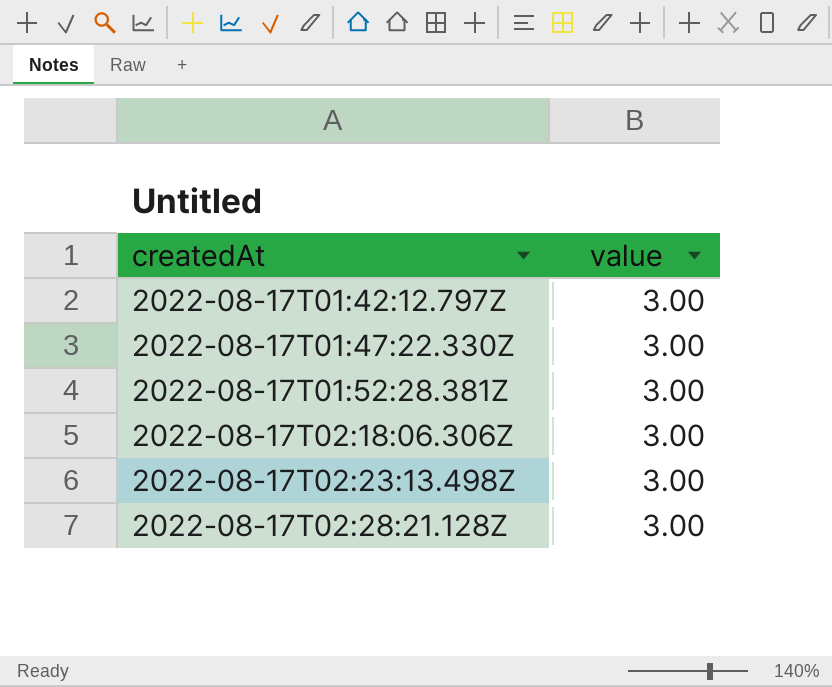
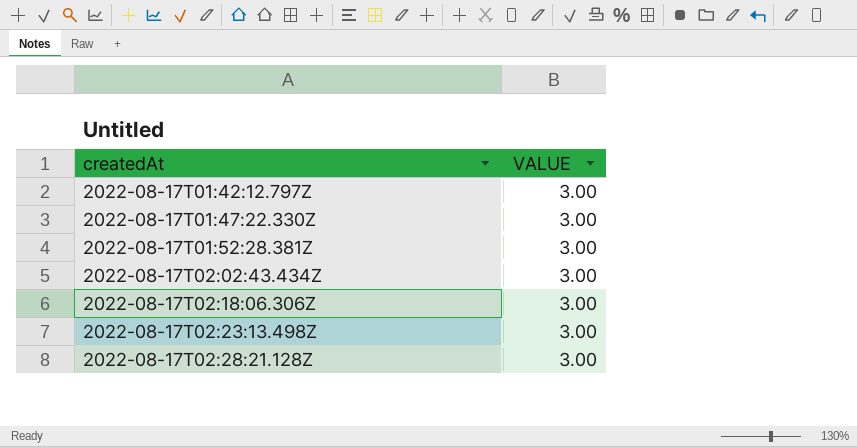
column name: value -> VALUE
row 2022-08-17T02:02:43.434Z: none -> 3.00

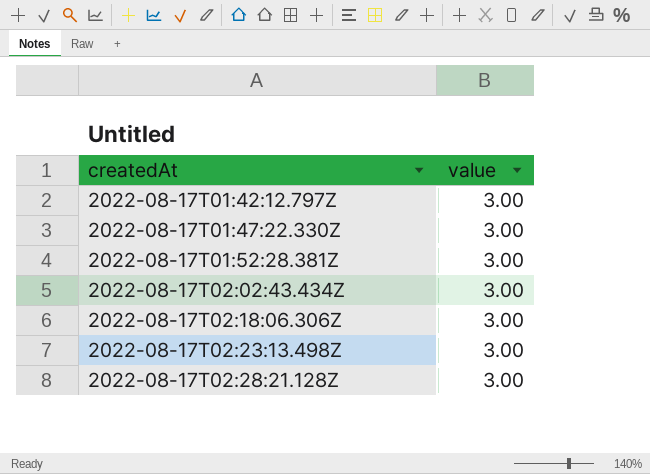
column name: VALUE -> value

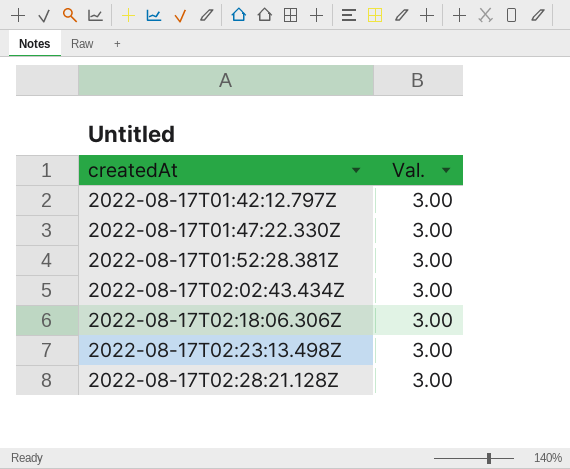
column name: value -> Val.

